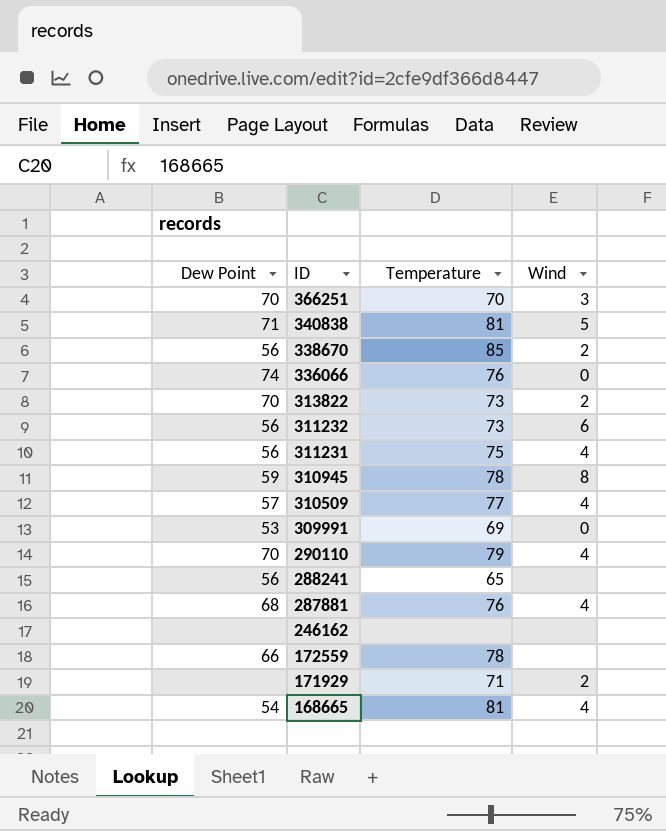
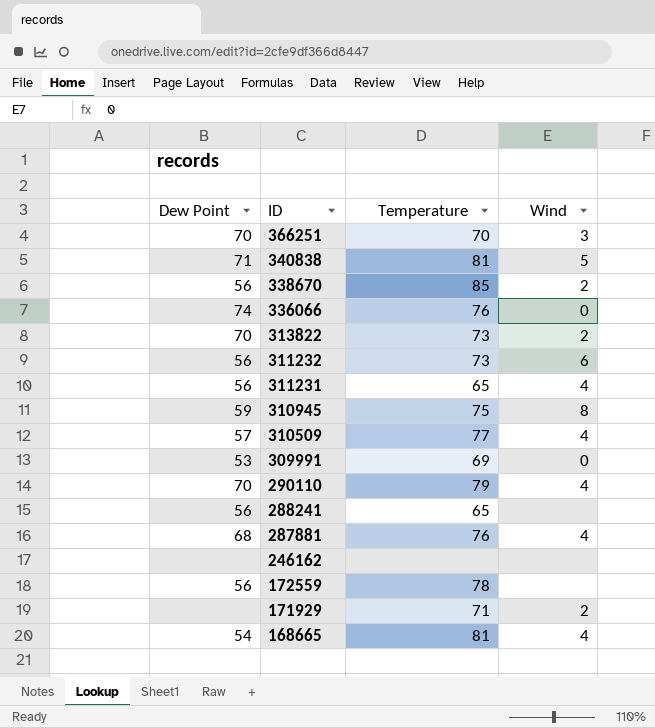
311231 | Temperature: 75 -> 65
310945 | Temperature: 78 -> 75
172559 | Dew Point: 66 -> 56

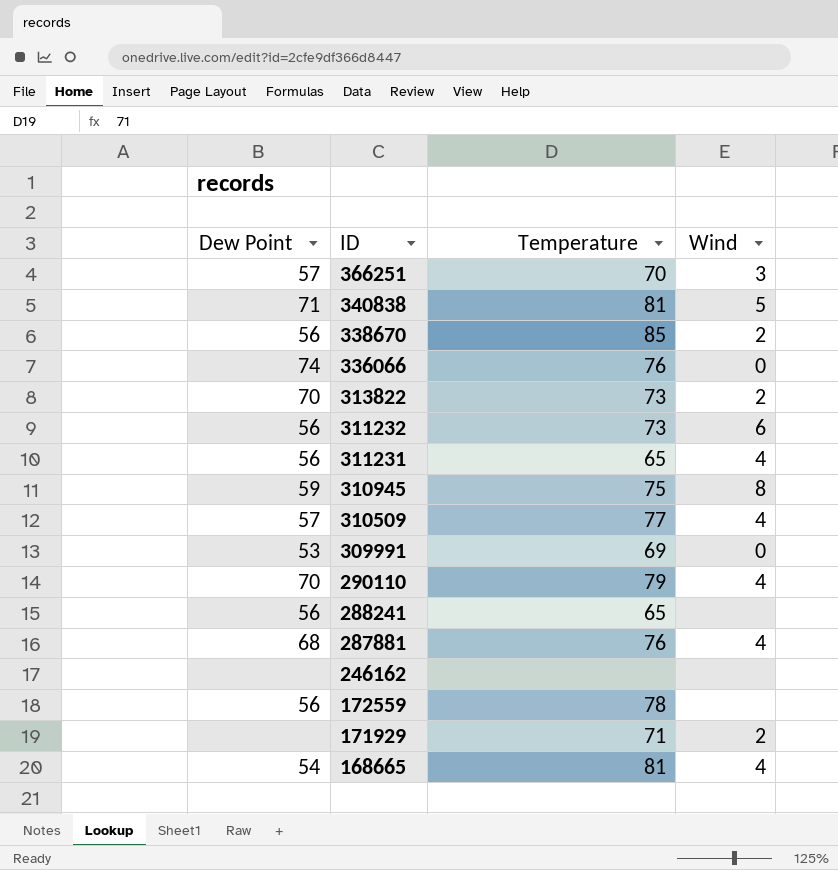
366251 | Dew Point: 70 -> 57

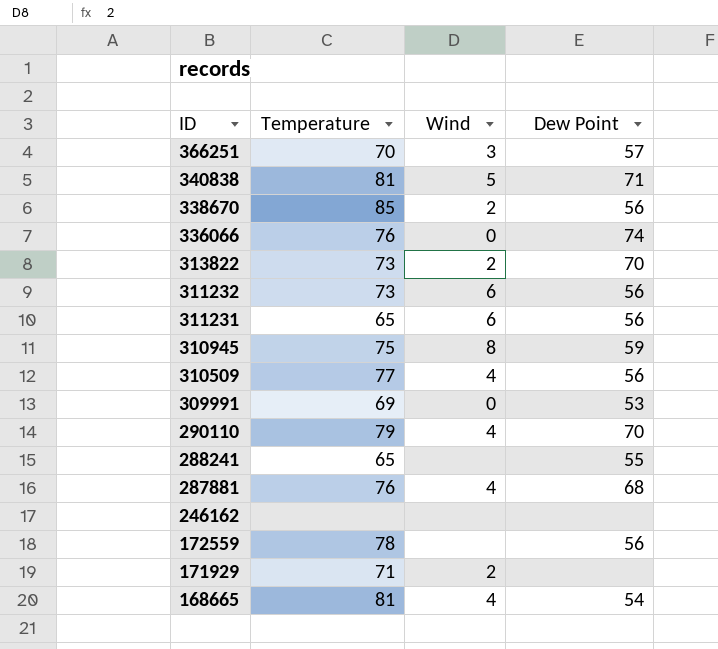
column Dew Point | position: 1 -> 4
311231 | Wind: 4 -> 6
310509 | Dew Point: 57 -> 56
288241 | Dew Point: 56 -> 55

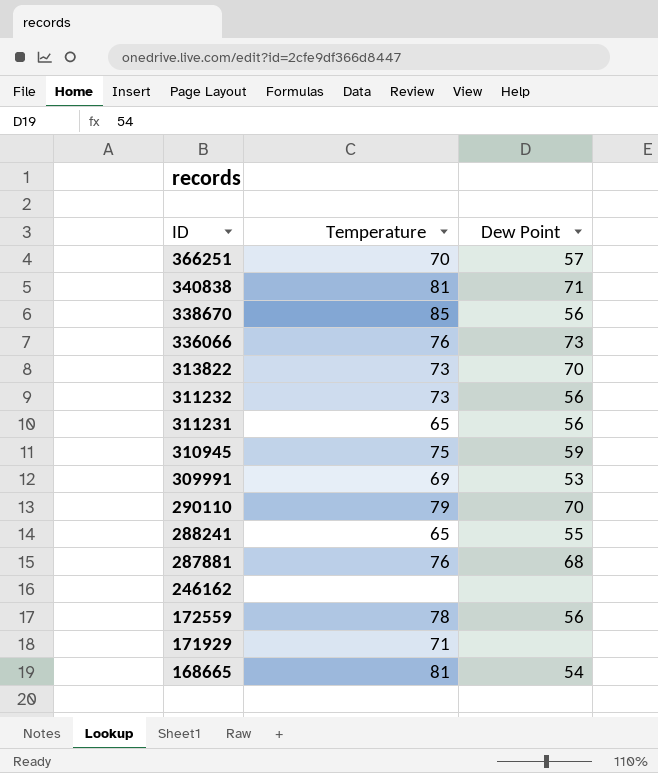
column Wind | position: 3 -> none
row 310509: 77 | 4 | 56 -> none
336066 | Dew Point: 74 -> 73

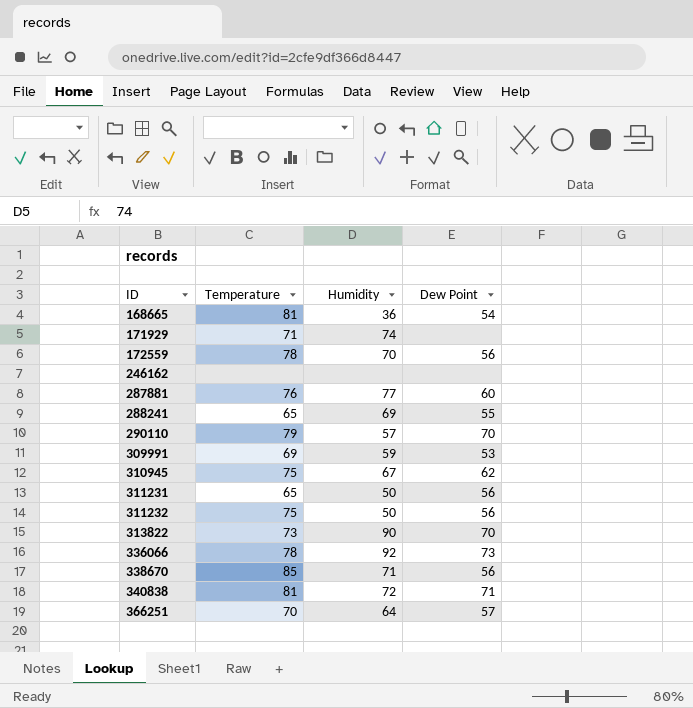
row order: ID descending -> ID ascending
column Humidity | position: none -> 3
287881 | Dew Point: 68 -> 60
310945 | Dew Point: 59 -> 62
311232 | Temperature: 73 -> 75
336066 | Temperature: 76 -> 78

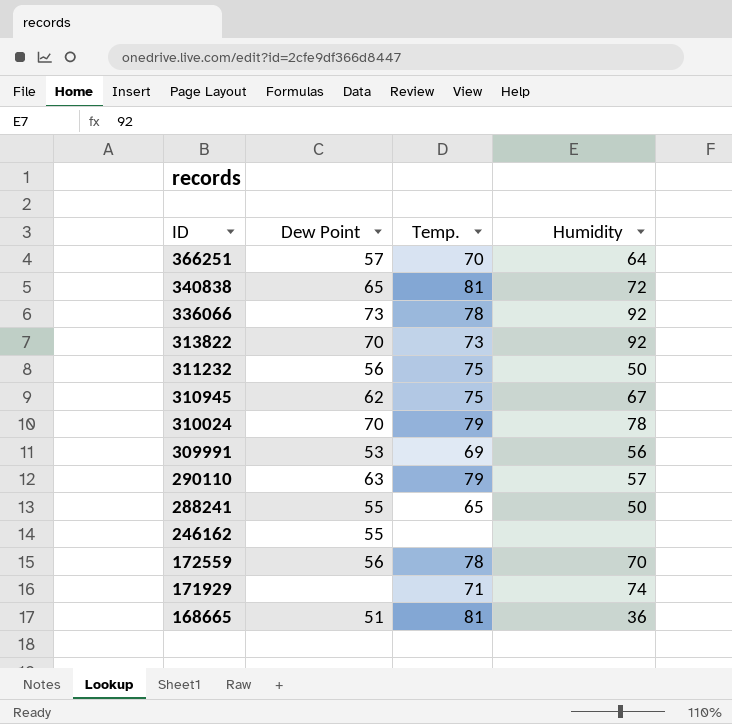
row order: ID ascending -> ID descending
column Dew Point | position: 4 -> 2
column name: Temperature -> Temp.
row 287881: 76 | 77 | 60 -> none
row 311231: 65 | 50 | 56 -> none
row 338670: 85 | 71 | 56 -> none
340838 | Dew Point: 71 -> 65
313822 | Humidity: 90 -> 92
row 310024: none -> 70 | 79 | 78
309991 | Humidity: 59 -> 56
290110 | Dew Point: 70 -> 63
288241 | Humidity: 69 -> 50
246162 | Dew Point: none -> 55
168665 | Dew Point: 54 -> 51

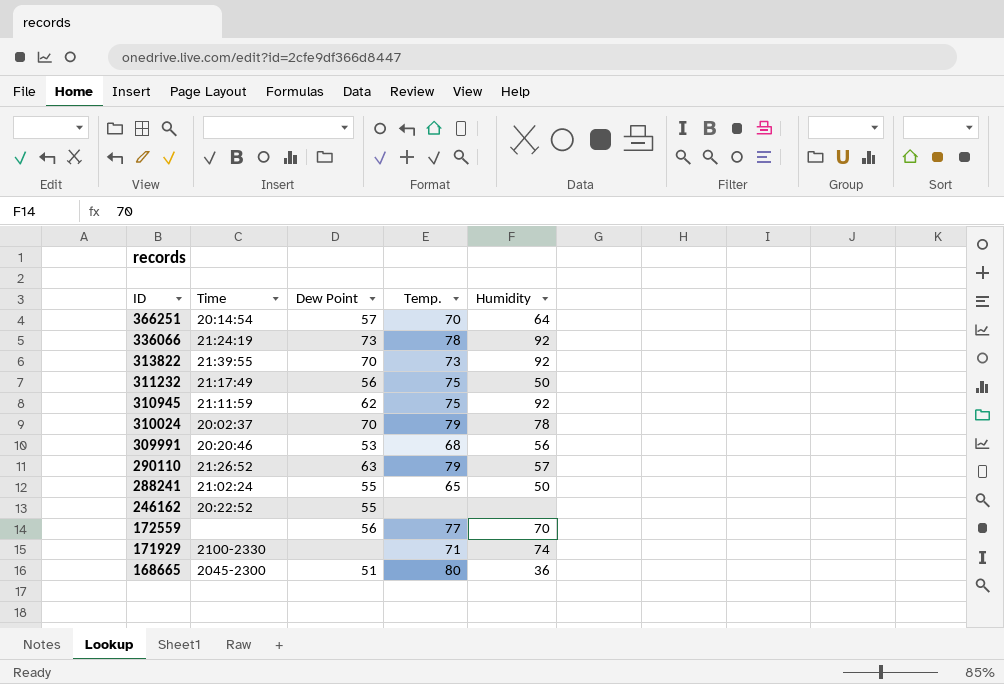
column Time | position: none -> 2
row 340838: 65 | 81 | 72 -> none
310945 | Humidity: 67 -> 92
309991 | Temp.: 69 -> 68
172559 | Temp.: 78 -> 77
168665 | Temp.: 81 -> 80

